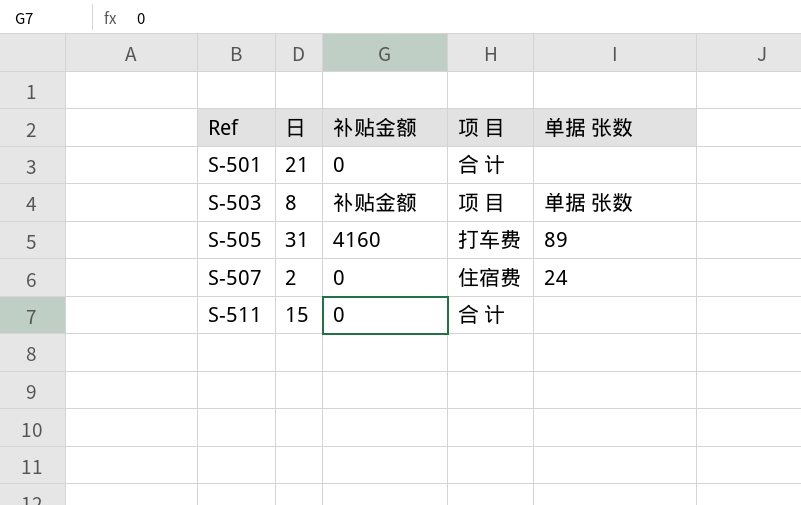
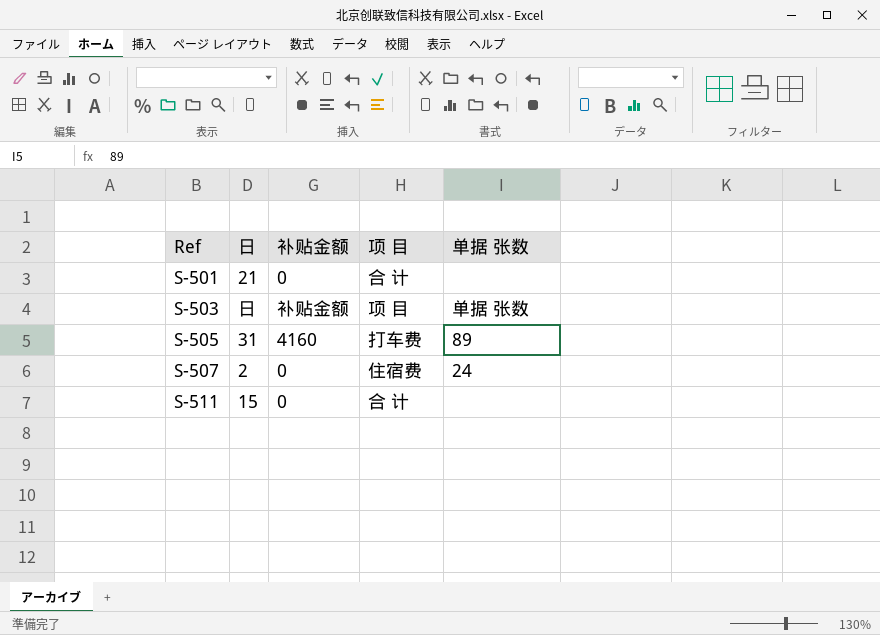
S-503 | 日: 8 -> 日

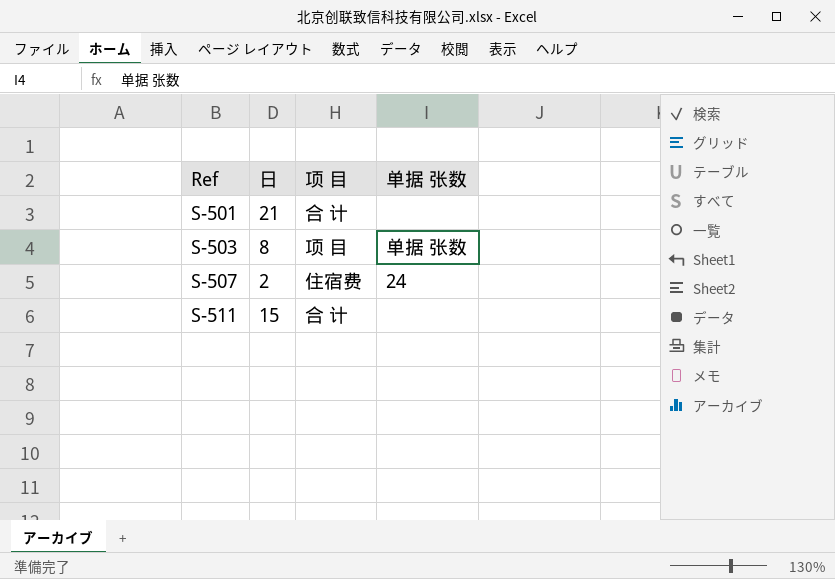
column 补贴金额 | position: 3 -> none
row S-505: 31 | 4160 | 打车费 | 89 -> none
S-503 | 日: 日 -> 8

